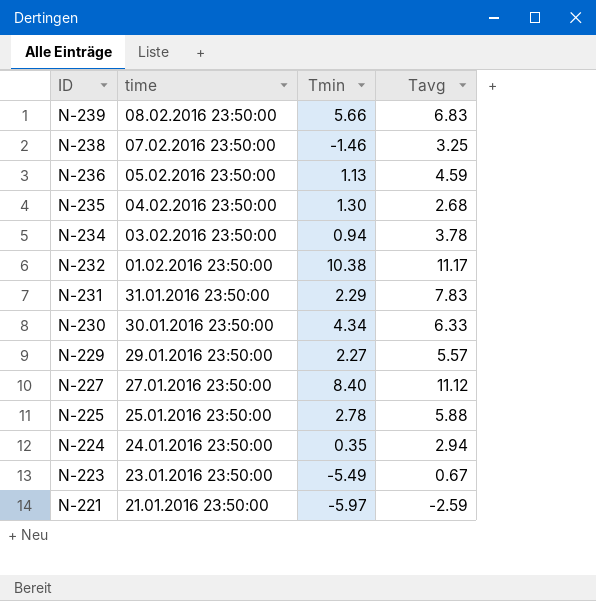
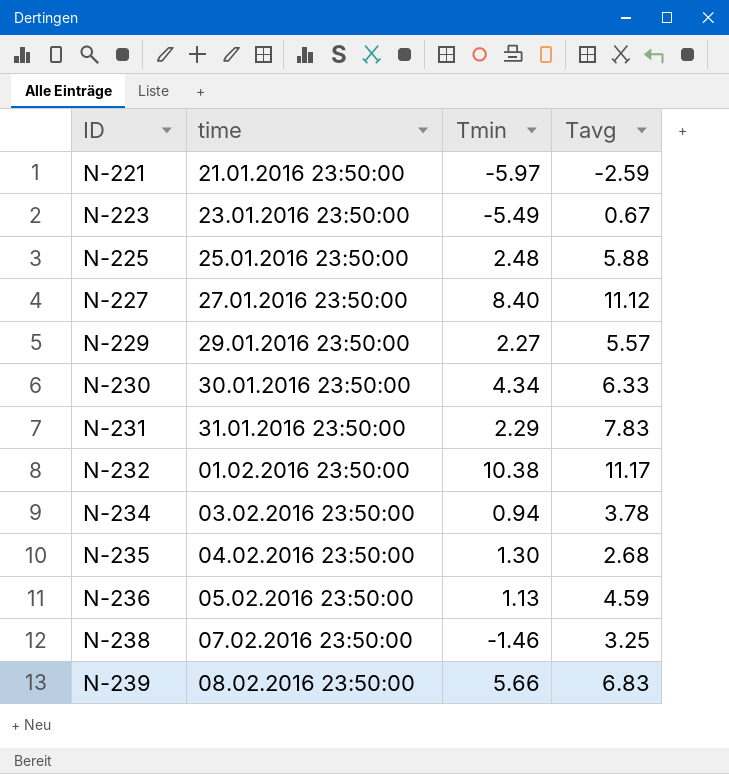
row order: ID descending -> ID ascending
row N-224: 24.01.2016 23:50:00 | 0.35 | 2.94 -> none
N-225 | Tmin: 2.78 -> 2.48

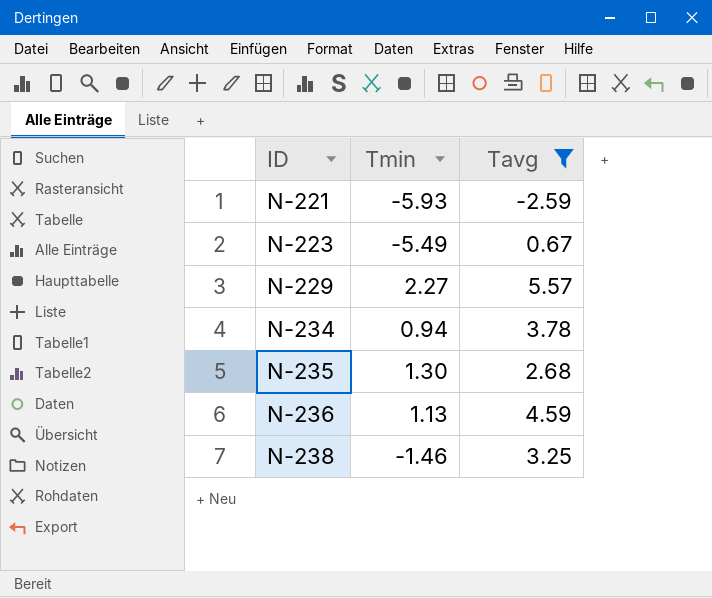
filter: none -> Tavg <= 5.57
column time | position: 2 -> none
N-221 | Tmin: -5.97 -> -5.93

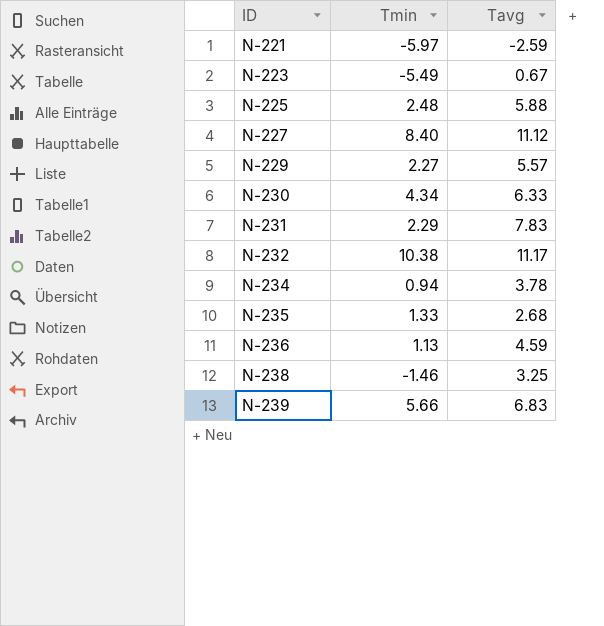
filter: Tavg <= 5.57 -> none
N-221 | Tmin: -5.93 -> -5.97
N-235 | Tmin: 1.30 -> 1.33

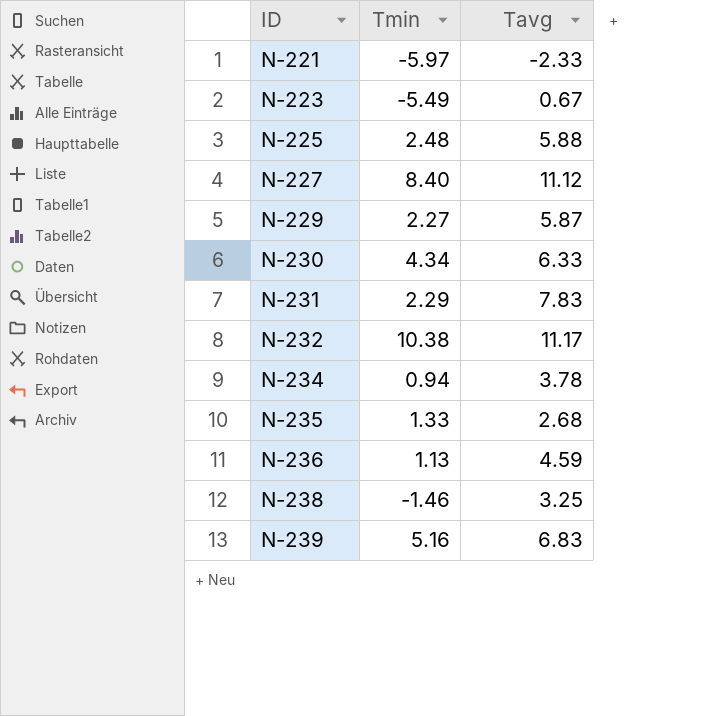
N-221 | Tavg: -2.59 -> -2.33
N-229 | Tavg: 5.57 -> 5.87
N-239 | Tmin: 5.66 -> 5.16

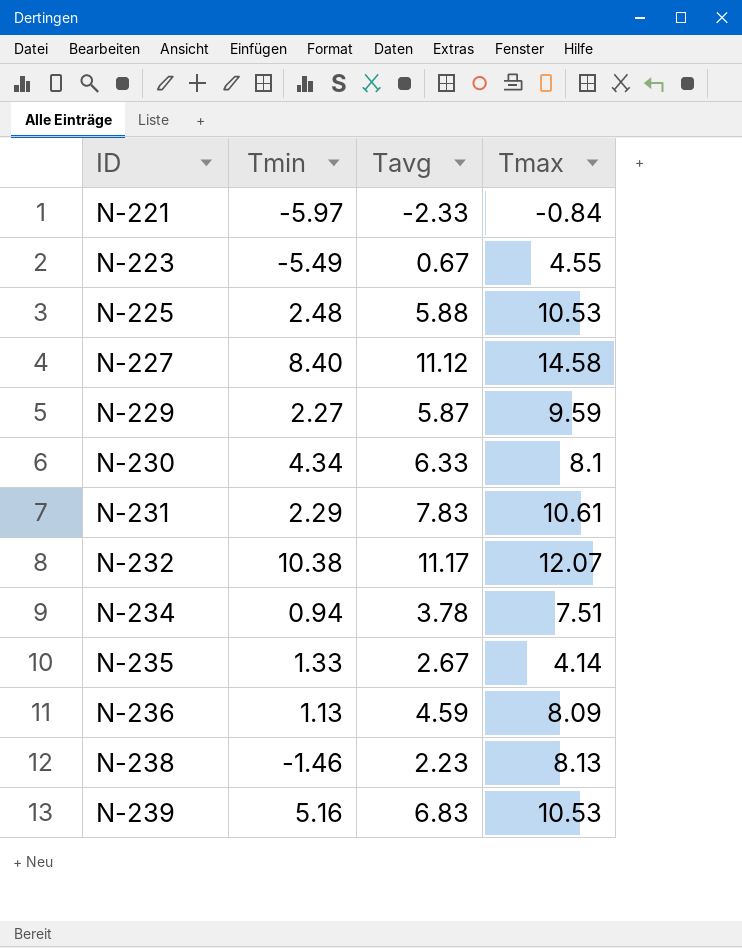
column Tmax | position: none -> 4
N-235 | Tavg: 2.68 -> 2.67
N-238 | Tavg: 3.25 -> 2.23

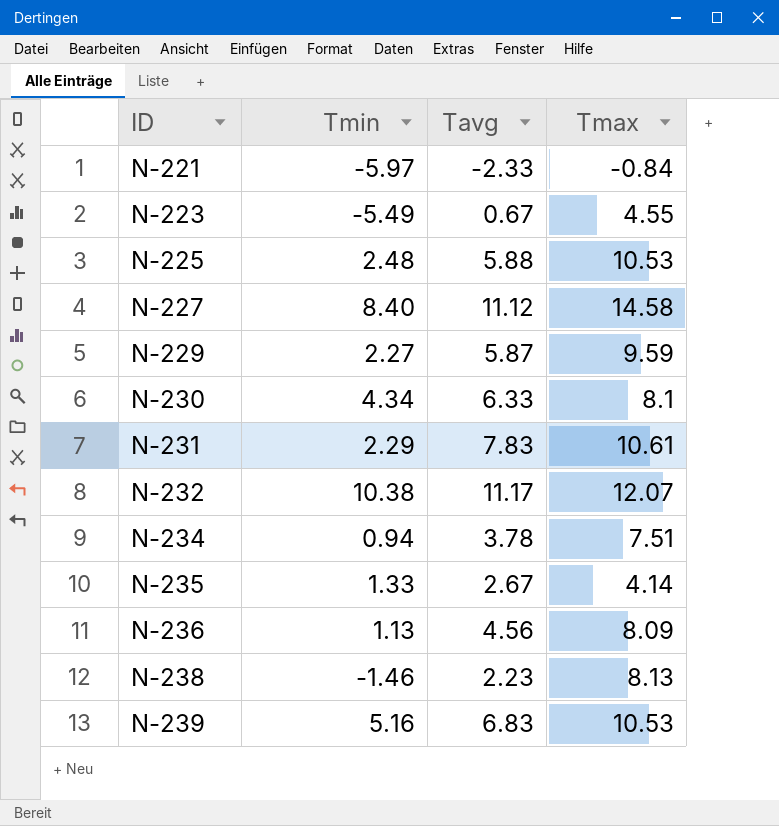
N-236 | Tavg: 4.59 -> 4.56

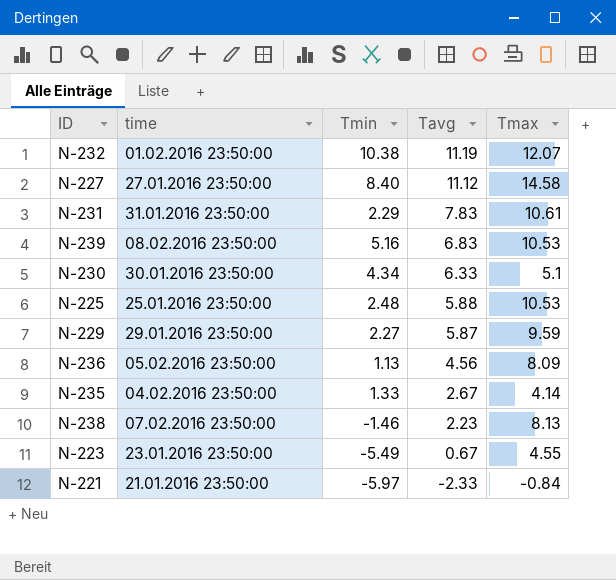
row order: ID ascending -> Tavg descending
column time | position: none -> 2
row N-234: 0.94 | 3.78 | 7.51 -> none
N-232 | Tavg: 11.17 -> 11.19
N-230 | Tmax: 8.1 -> 5.1

